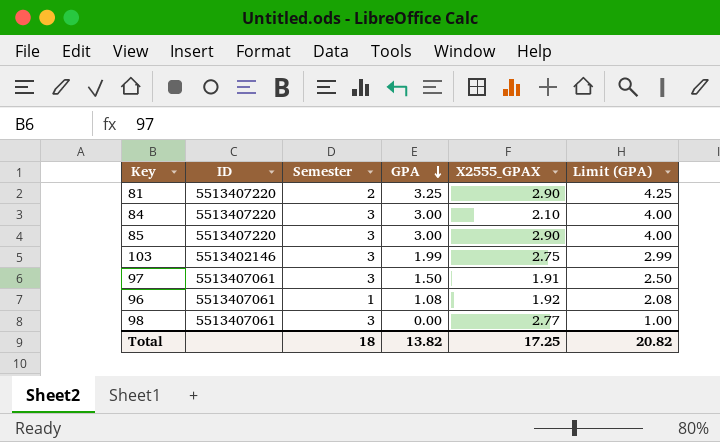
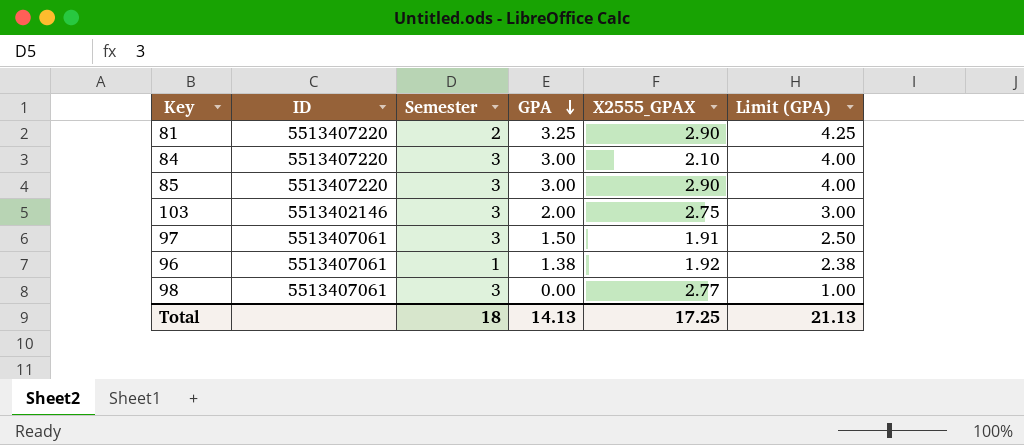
103 | GPA: 1.99 -> 2.00
103 | Limit (GPA): 2.99 -> 3.00
96 | GPA: 1.08 -> 1.38
96 | Limit (GPA): 2.08 -> 2.38
Total | GPA: 13.82 -> 14.13
Total | Limit (GPA): 20.82 -> 21.13

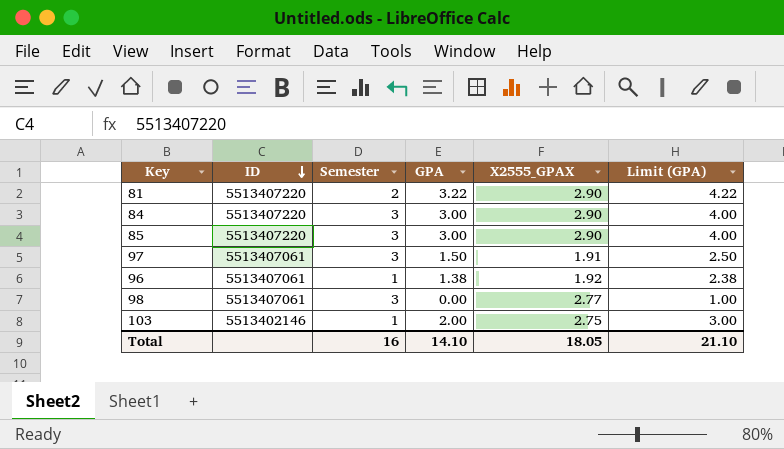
row order: GPA descending -> ID descending
81 | GPA: 3.25 -> 3.22
81 | Limit (GPA): 4.25 -> 4.22
84 | X2555_GPAX: 2.10 -> 2.90
103 | Semester: 3 -> 1
Total | Semester: 18 -> 16
Total | GPA: 14.13 -> 14.10
Total | X2555_GPAX: 17.25 -> 18.05
Total | Limit (GPA): 21.13 -> 21.10

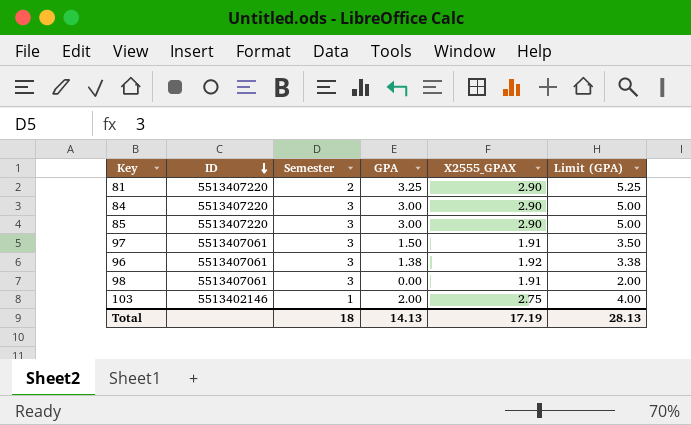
column Limit (GPA) | formula: [GPA] + 1 -> [GPA] + 2
81 | GPA: 3.22 -> 3.25
96 | Semester: 1 -> 3
98 | X2555_GPAX: 2.77 -> 1.91
Total | Semester: 16 -> 18
Total | GPA: 14.10 -> 14.13
Total | X2555_GPAX: 18.05 -> 17.19
Total | Limit (GPA): 21.10 -> 28.13

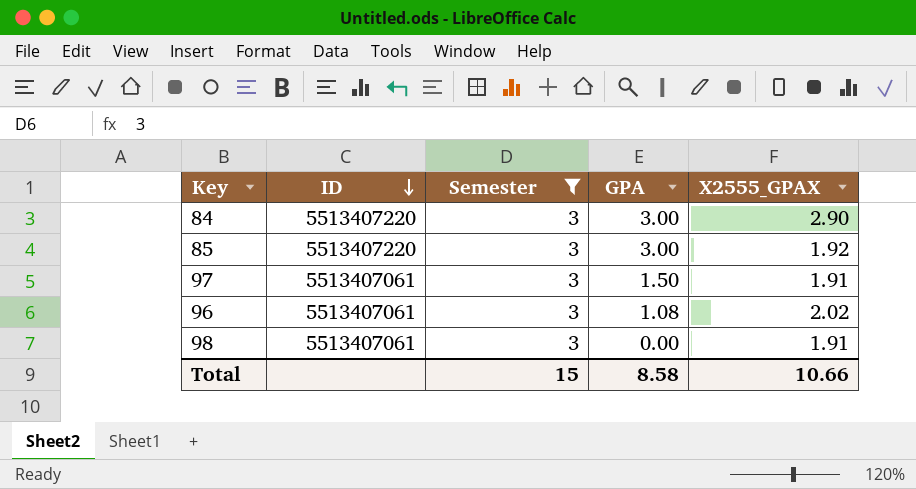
filter: none -> Semester = 3
column Limit (GPA) | formula: [GPA] + 2 -> none
85 | X2555_GPAX: 2.90 -> 1.92
96 | GPA: 1.38 -> 1.08
96 | X2555_GPAX: 1.92 -> 2.02
Total | Semester: 18 -> 15
Total | GPA: 14.13 -> 8.58
Total | X2555_GPAX: 17.19 -> 10.66

